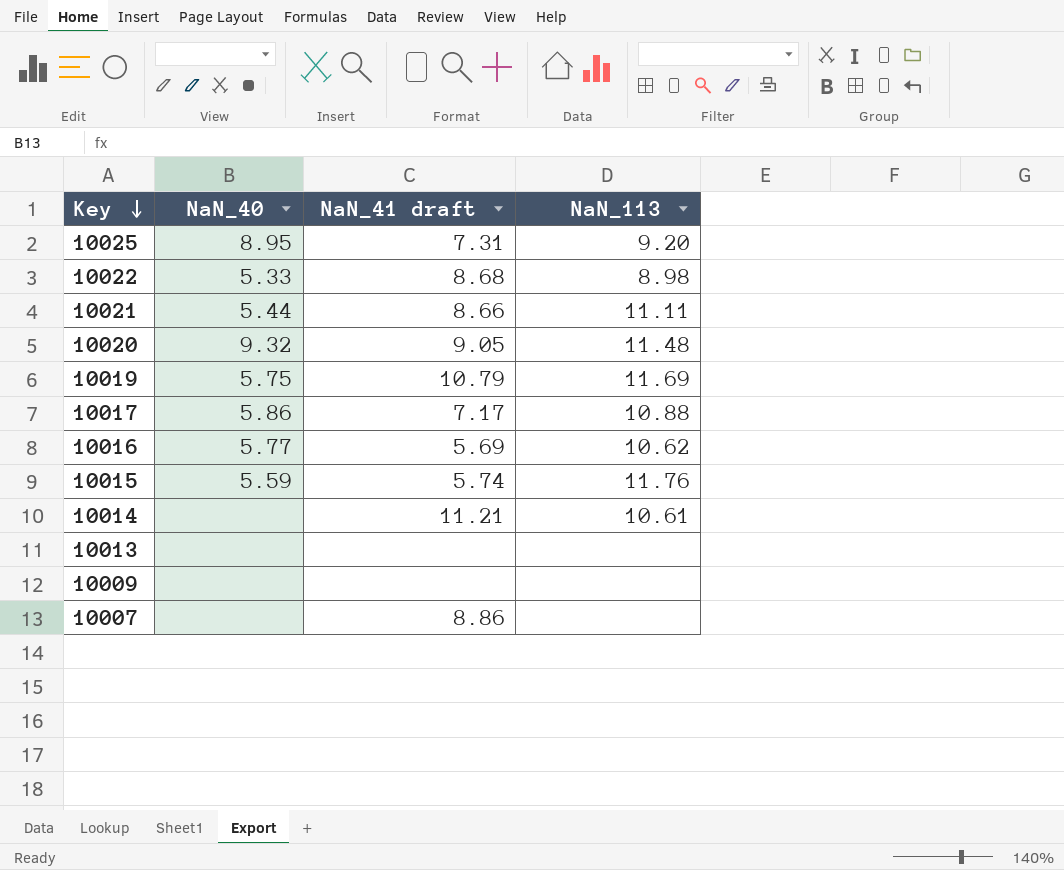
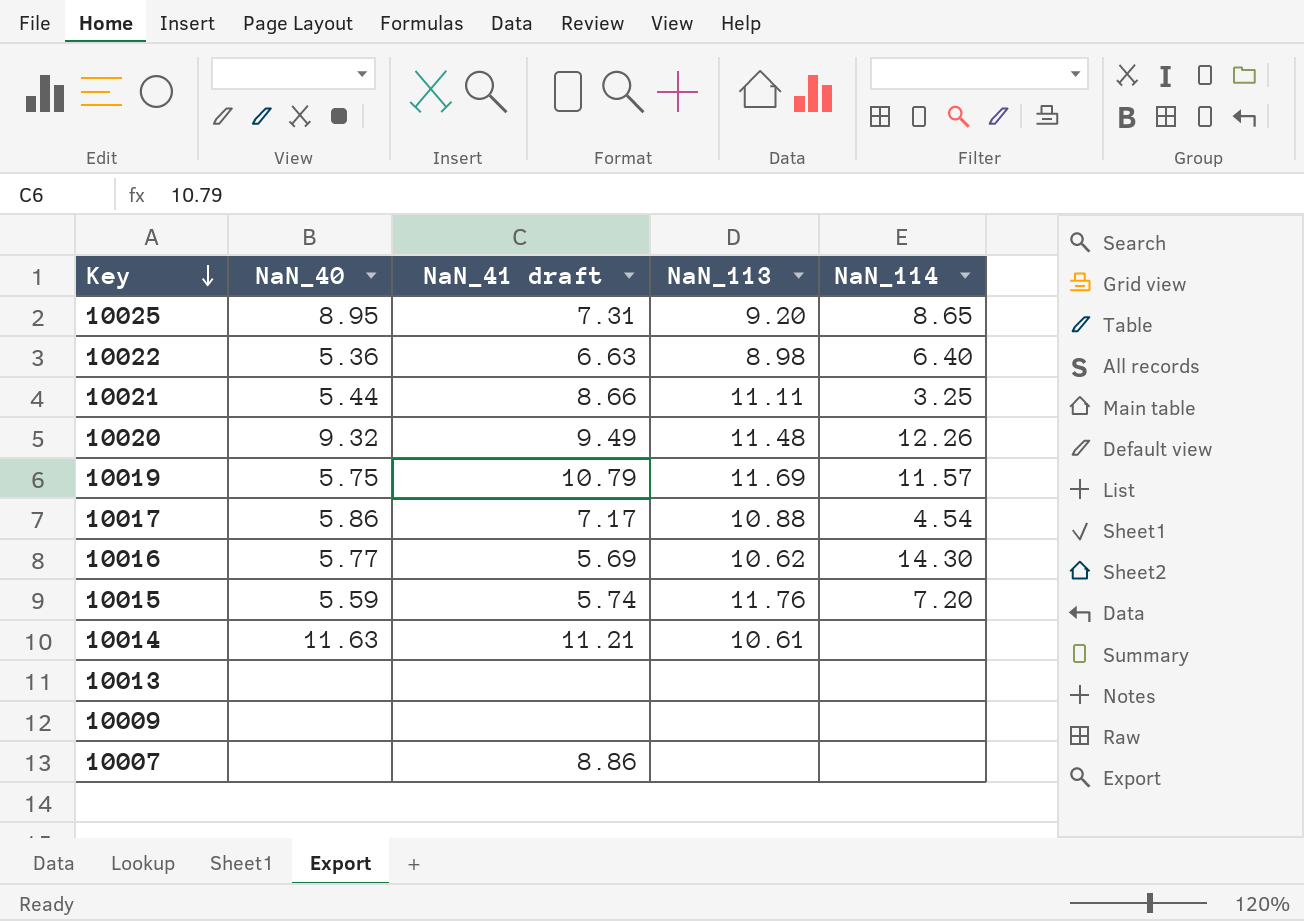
column NaN_114 | position: none -> 5
10022 | NaN_40: 5.33 -> 5.36
10022 | NaN_41 draft: 8.68 -> 6.63
10020 | NaN_41 draft: 9.05 -> 9.49
10014 | NaN_40: none -> 11.63

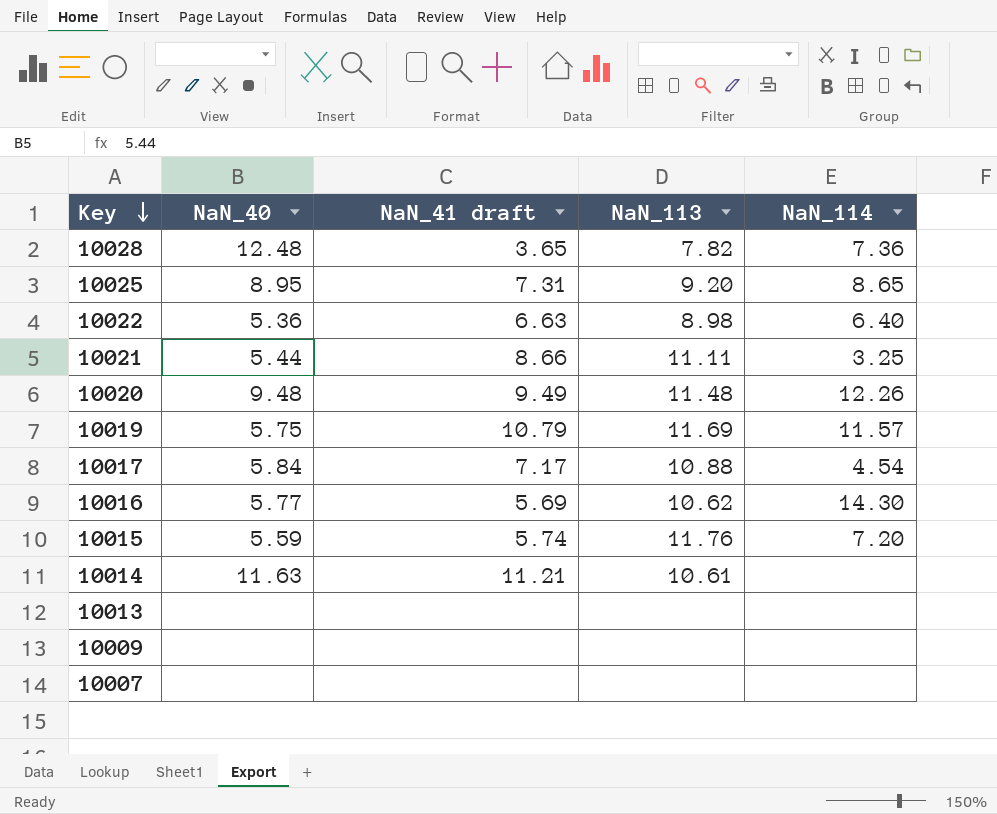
row 10028: none -> 12.48 | 3.65 | 7.82 | 7.36
10020 | NaN_40: 9.32 -> 9.48
10017 | NaN_40: 5.86 -> 5.84
10007 | NaN_41 draft: 8.86 -> none

